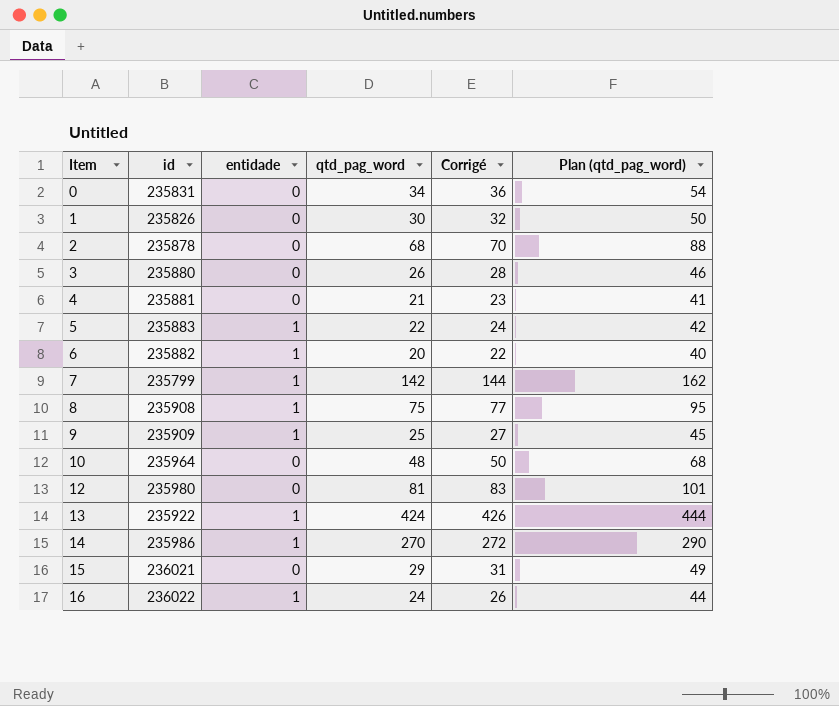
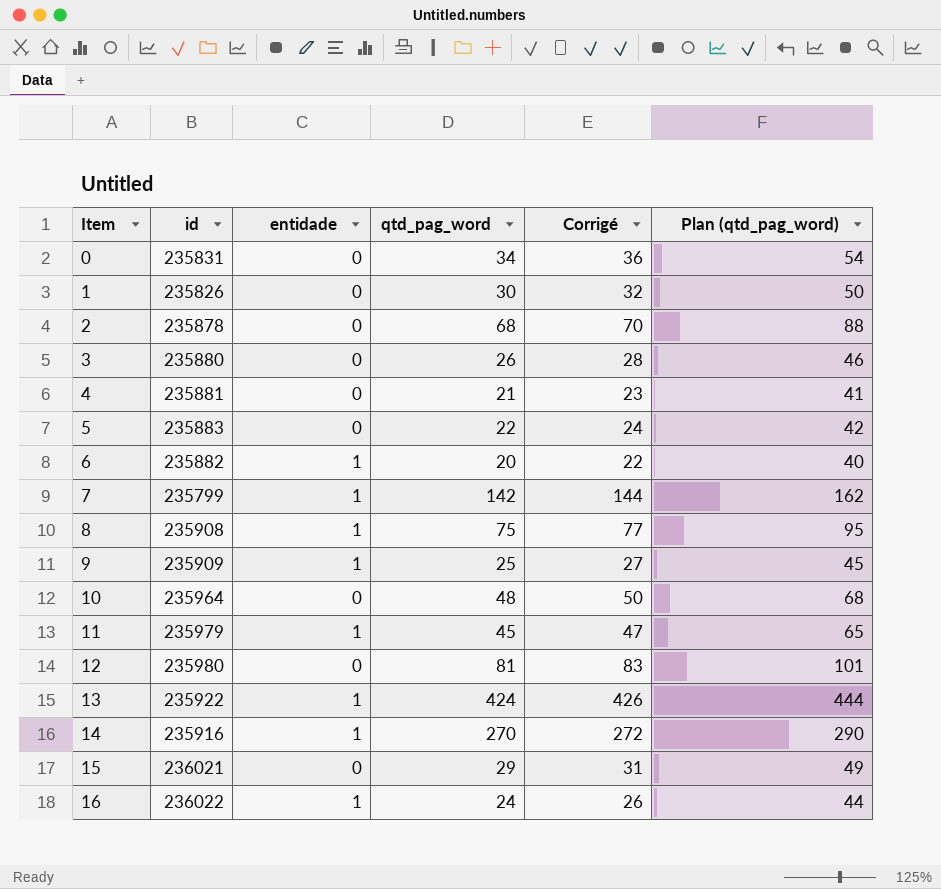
5 | entidade: 1 -> 0
row 11: none -> 235979 | 1 | 45 | 47 | 65
14 | id: 235986 -> 235916

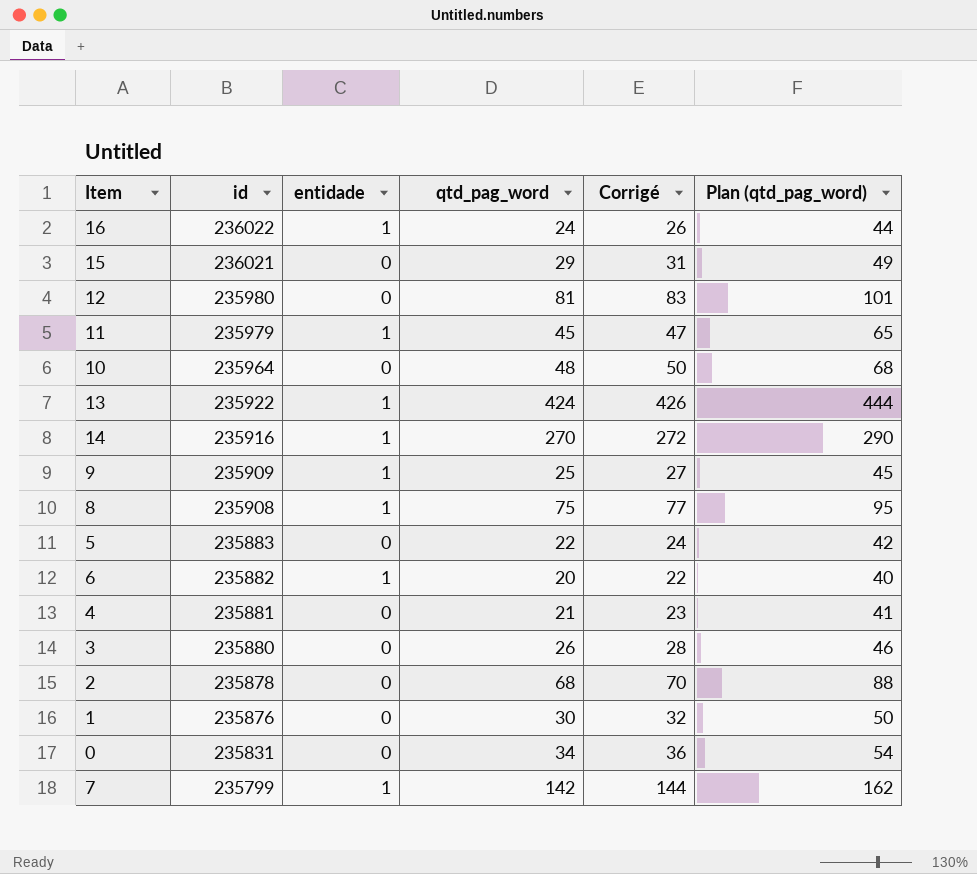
row order: Item ascending -> id descending
1 | id: 235826 -> 235876

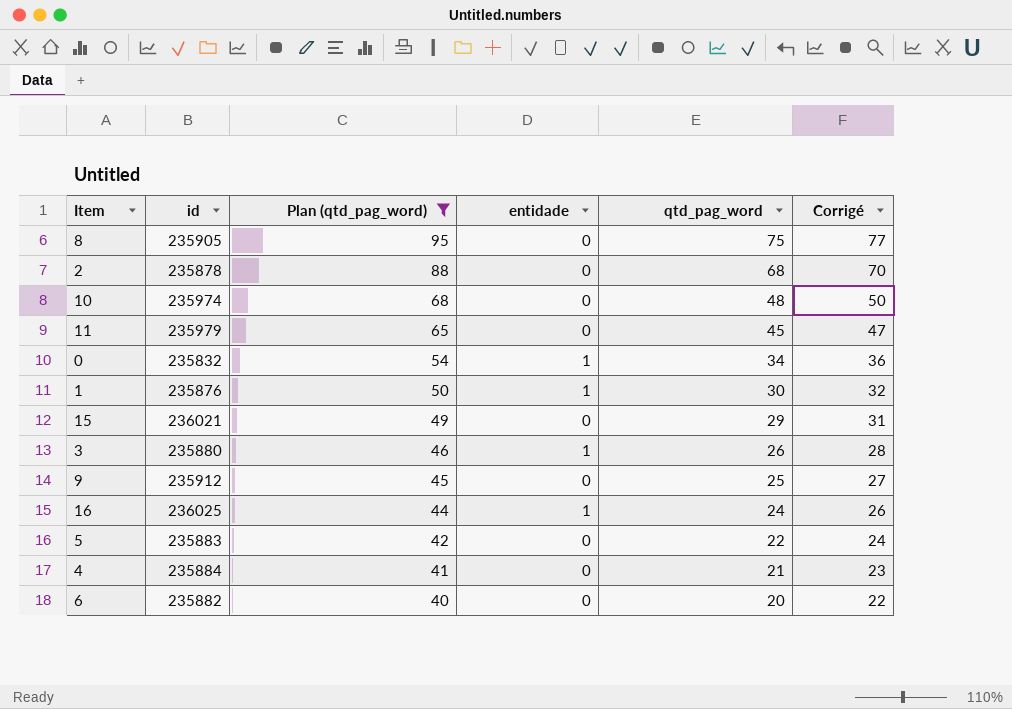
filter: none -> Plan (qtd_pag_word) <= 95
row order: id descending -> Plan (qtd_pag_word) descending
column Plan (qtd_pag_word) | position: 6 -> 3
8 | id: 235908 -> 235905
8 | entidade: 1 -> 0
10 | id: 235964 -> 235974
11 | entidade: 1 -> 0
0 | id: 235831 -> 235832
0 | entidade: 0 -> 1
1 | entidade: 0 -> 1
3 | entidade: 0 -> 1
9 | id: 235909 -> 235912
9 | entidade: 1 -> 0
16 | id: 236022 -> 236025
4 | id: 235881 -> 235884
6 | entidade: 1 -> 0

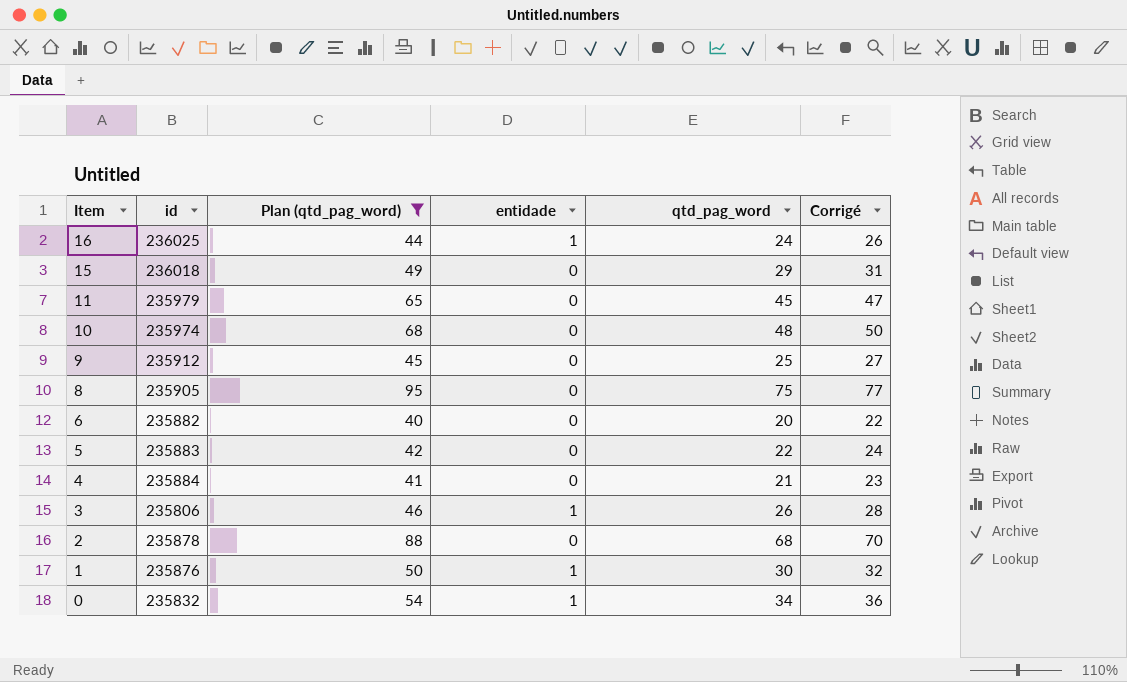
row order: Plan (qtd_pag_word) descending -> Item descending
15 | id: 236021 -> 236018
3 | id: 235880 -> 235806

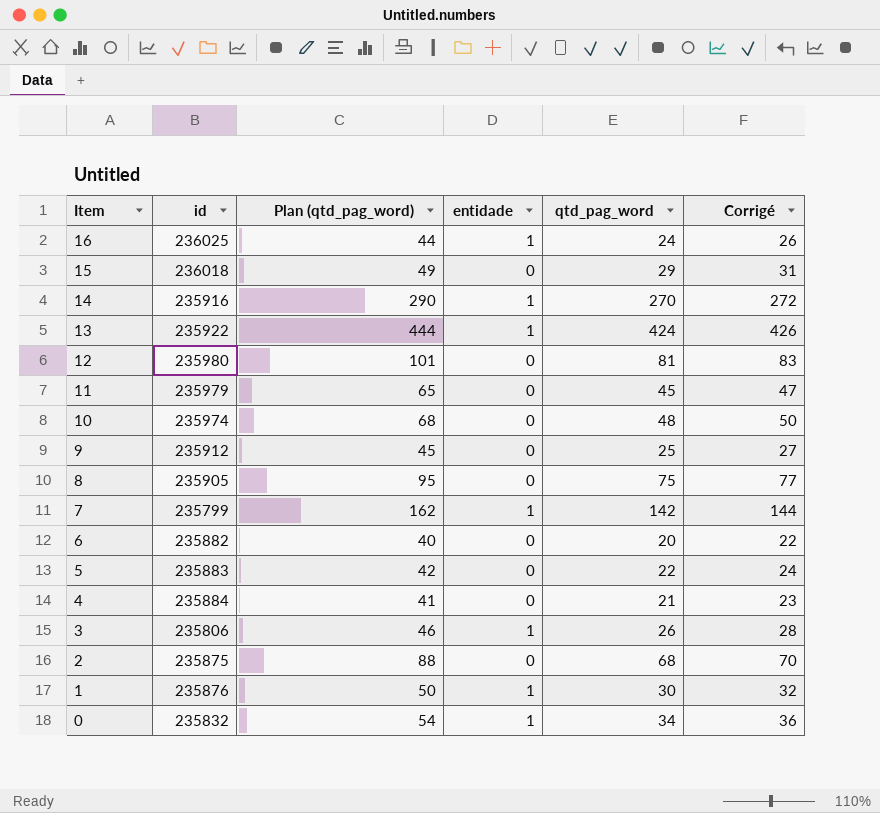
filter: Plan (qtd_pag_word) <= 95 -> none
2 | id: 235878 -> 235875

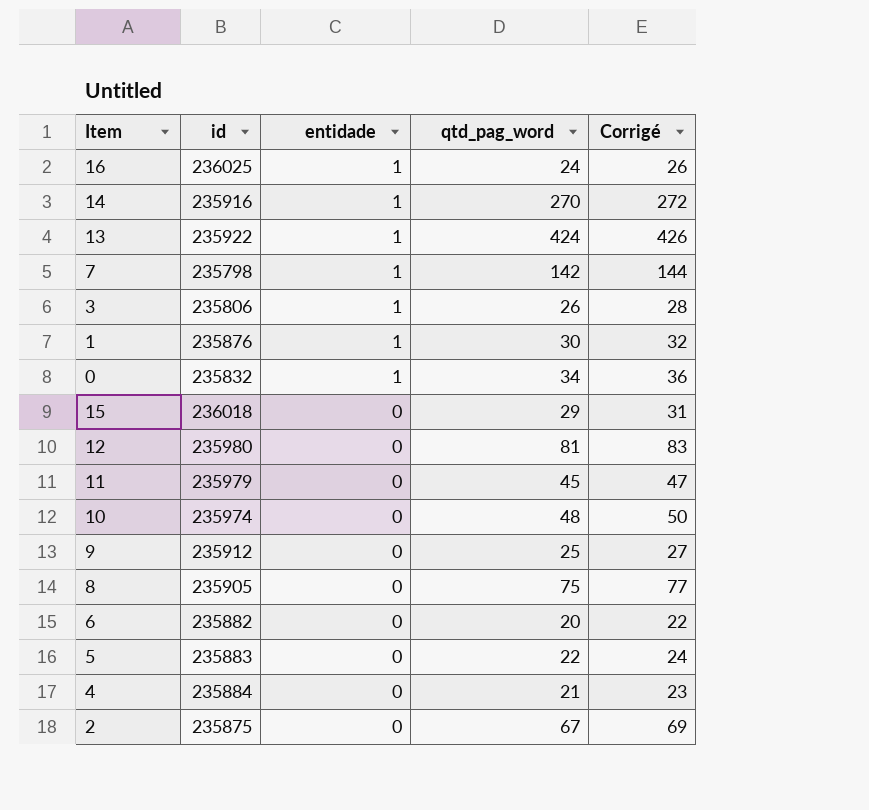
row order: Item descending -> entidade descending
column Plan (qtd_pag_word) | formula: [qtd_pag_word] + 20 -> none
7 | id: 235799 -> 235798
2 | qtd_pag_word: 68 -> 67
2 | Corrigé: 70 -> 69

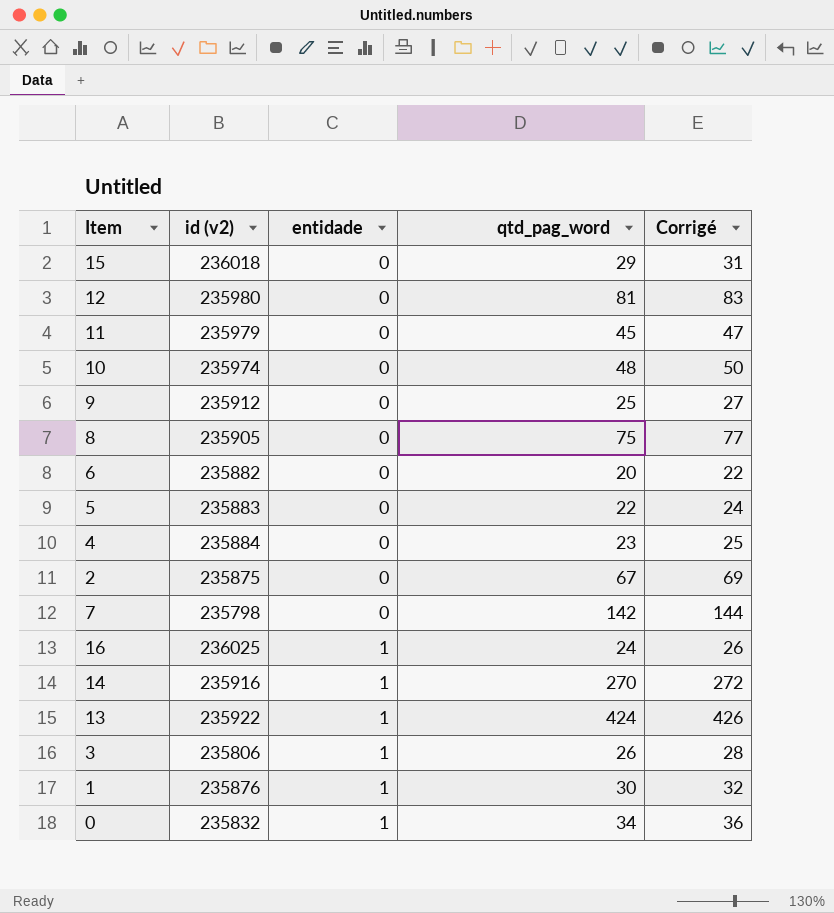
row order: entidade descending -> entidade ascending
column name: id -> id (v2)
4 | qtd_pag_word: 21 -> 23
4 | Corrigé: 23 -> 25
7 | entidade: 1 -> 0

